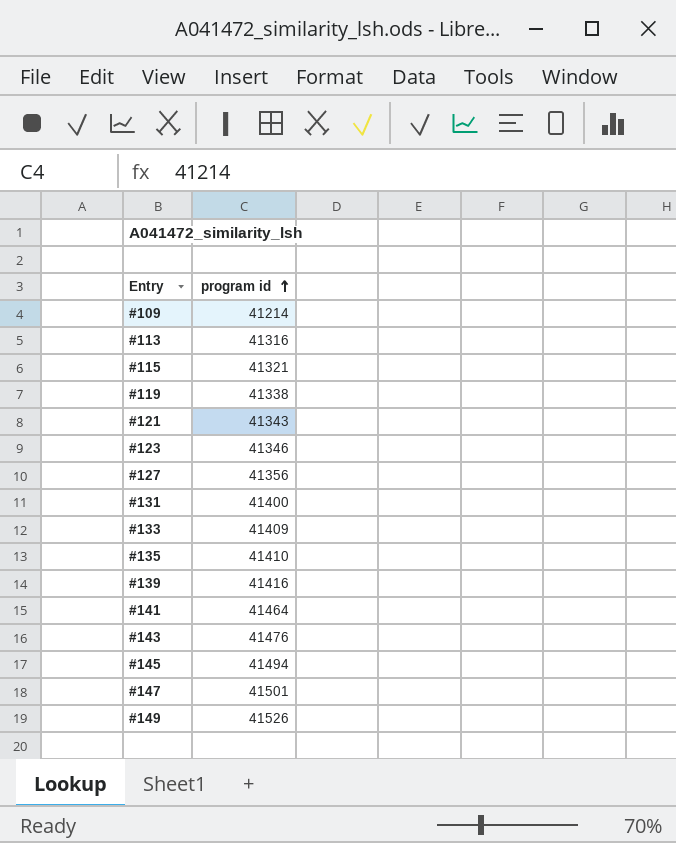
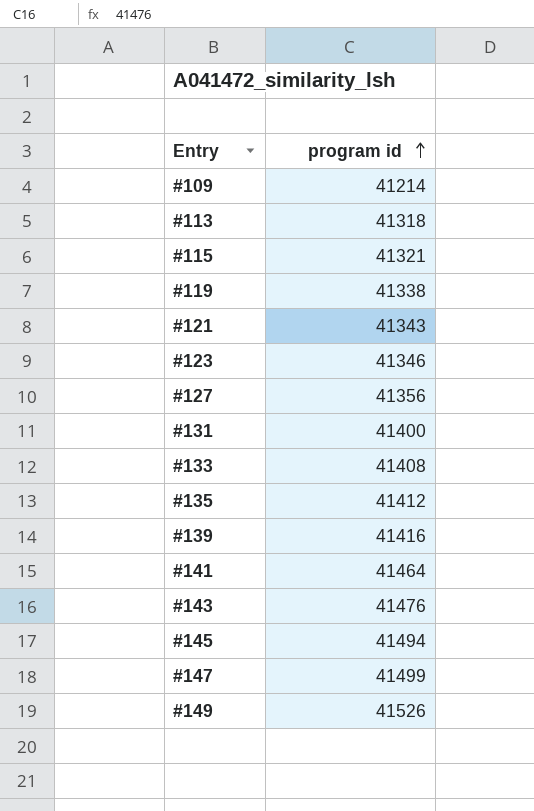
#113 | program id: 41316 -> 41318
#133 | program id: 41409 -> 41408
#135 | program id: 41410 -> 41412
#147 | program id: 41501 -> 41499

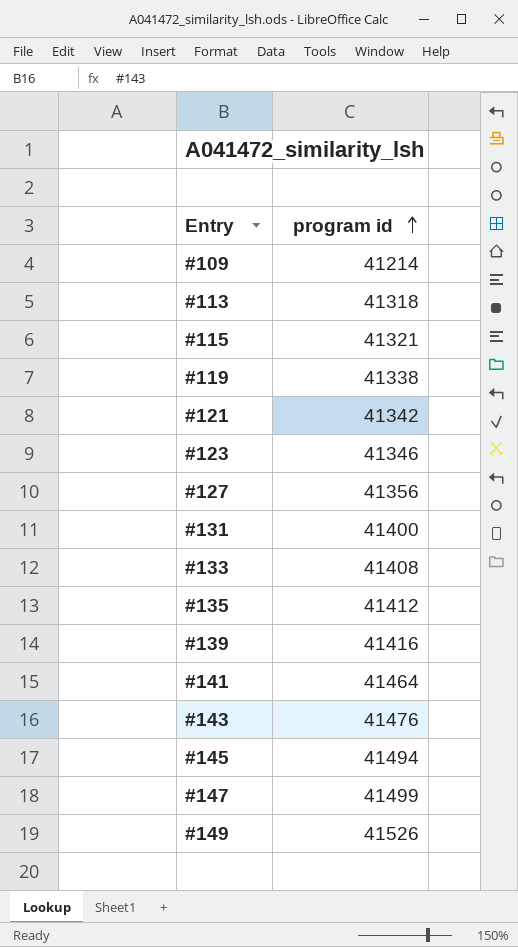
#121 | program id: 41343 -> 41342

